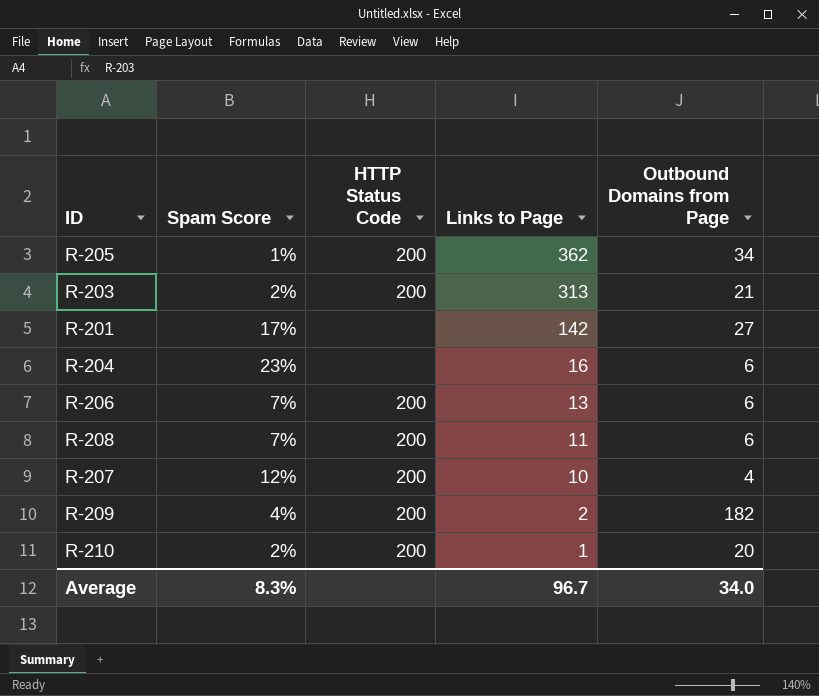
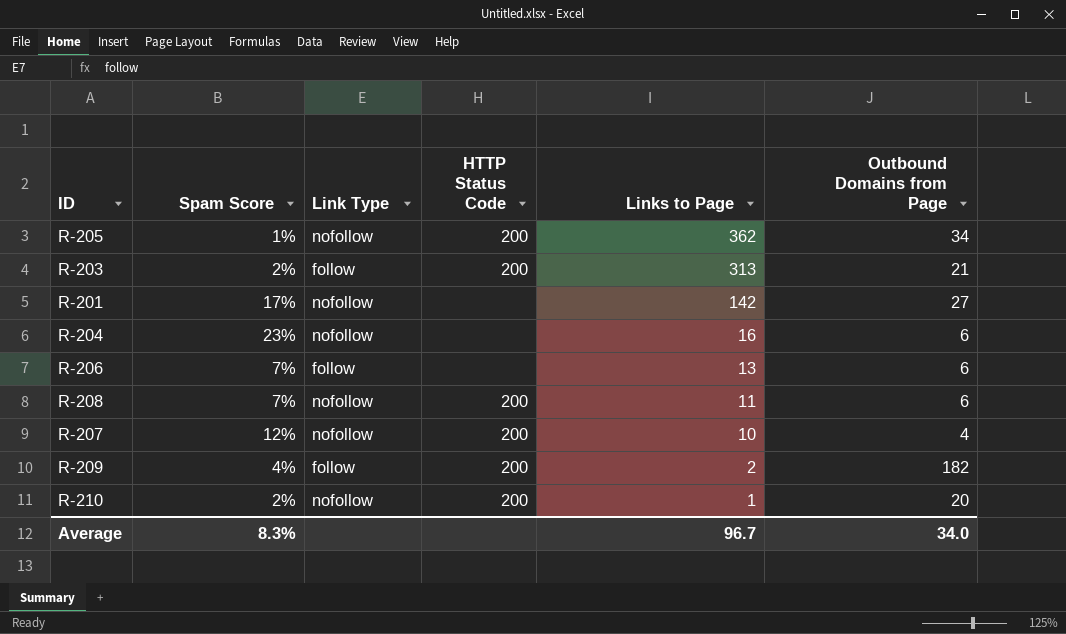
column Link Type | position: none -> 3
R-206 | HTTP Status Code: 200 -> none

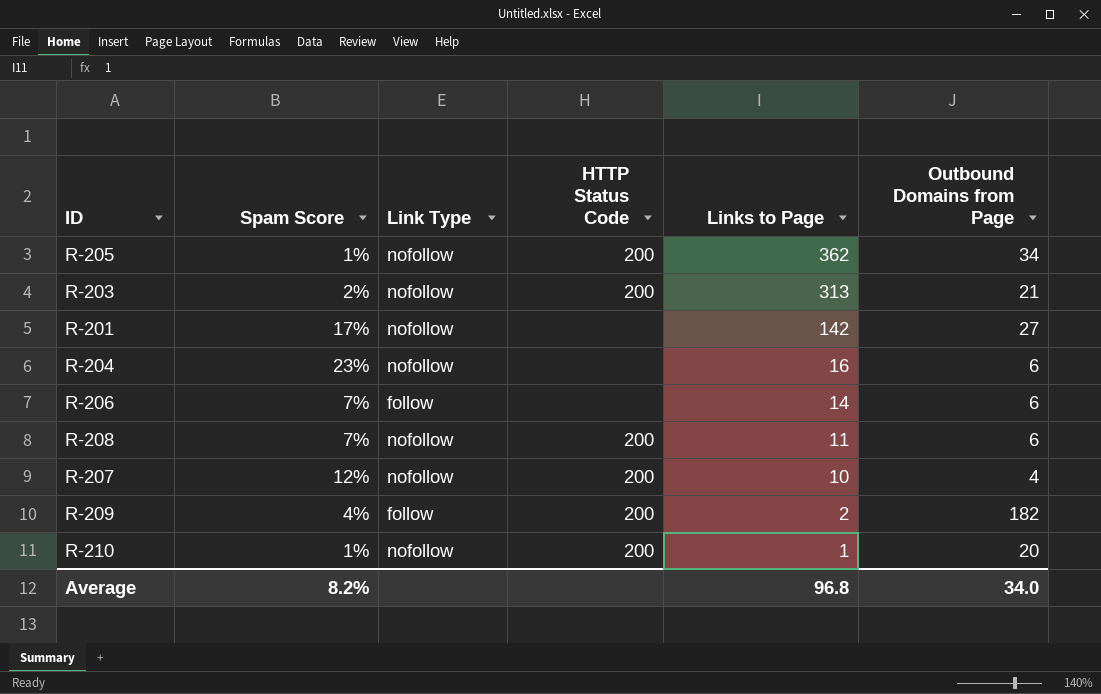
R-203 | Link Type: follow -> nofollow
R-206 | Links to Page: 13 -> 14
R-210 | Spam Score: 2% -> 1%
Average | Spam Score: 8.3% -> 8.2%
Average | Links to Page: 96.7 -> 96.8

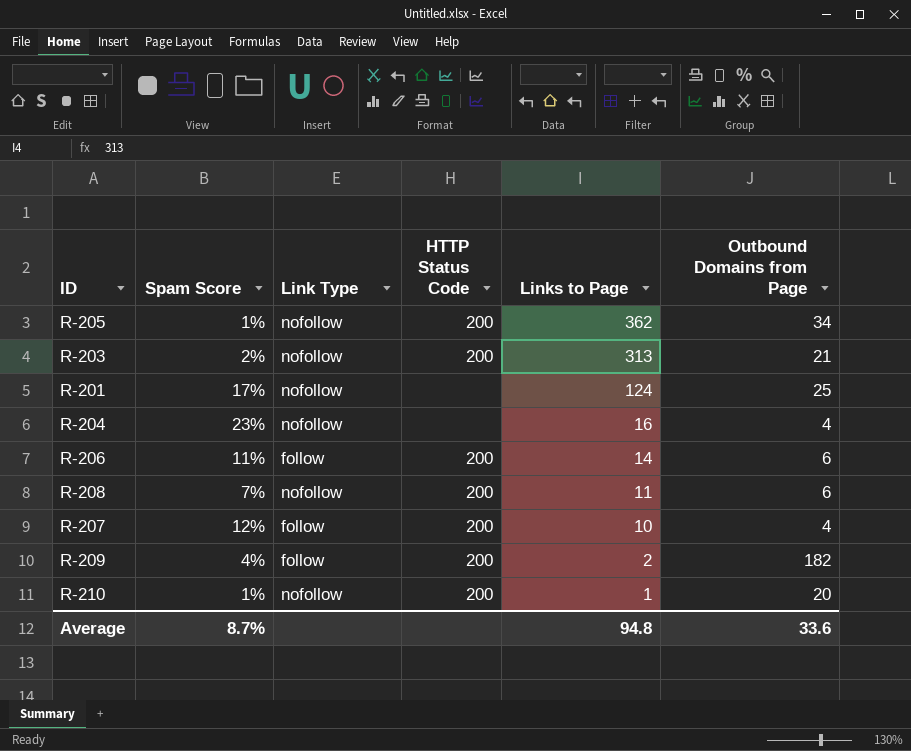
R-201 | Links to Page: 142 -> 124
R-201 | Outbound Domains from Page: 27 -> 25
R-204 | Outbound Domains from Page: 6 -> 4
R-206 | Spam Score: 7% -> 11%
R-206 | HTTP Status Code: none -> 200
R-207 | Link Type: nofollow -> follow
Average | Spam Score: 8.2% -> 8.7%
Average | Links to Page: 96.8 -> 94.8
Average | Outbound Domains from Page: 34.0 -> 33.6

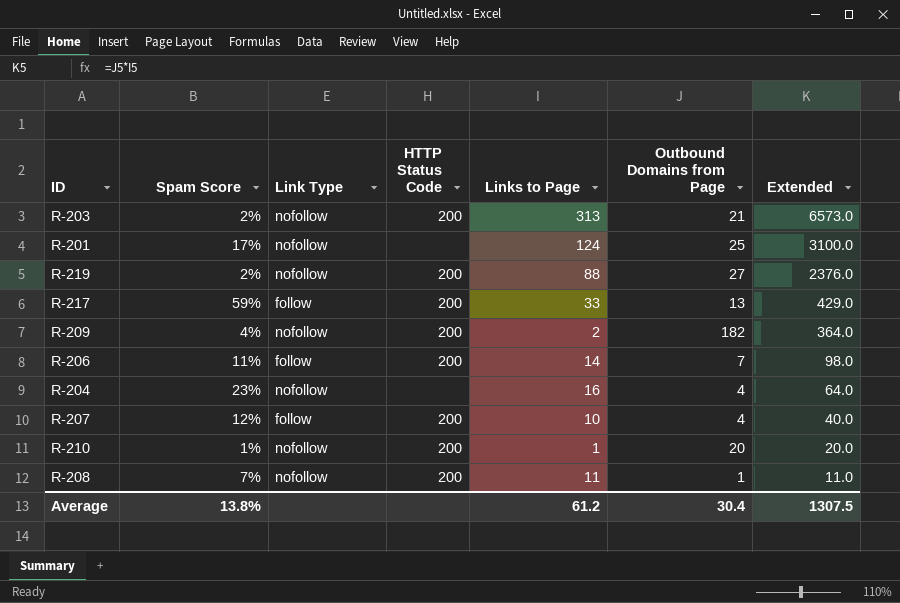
row order: Links to Page descending -> Extended descending
column Extended | formula: none -> [Links to Page] * [Outbound Domains from Page]
row R-205: 1% | nofollow | 200 | 362 | 34 -> none
row R-219: none -> 2% | nofollow | 200 | 88 | 27 | 2376.0
row R-217: none -> 59% | follow | 200 | 33 | 13 | 429.0
R-209 | Link Type: follow -> nofollow
R-206 | Outbound Domains from Page: 6 -> 7
R-208 | Outbound Domains from Page: 6 -> 1
Average | Spam Score: 8.7% -> 13.8%
Average | Links to Page: 94.8 -> 61.2
Average | Outbound Domains from Page: 33.6 -> 30.4

